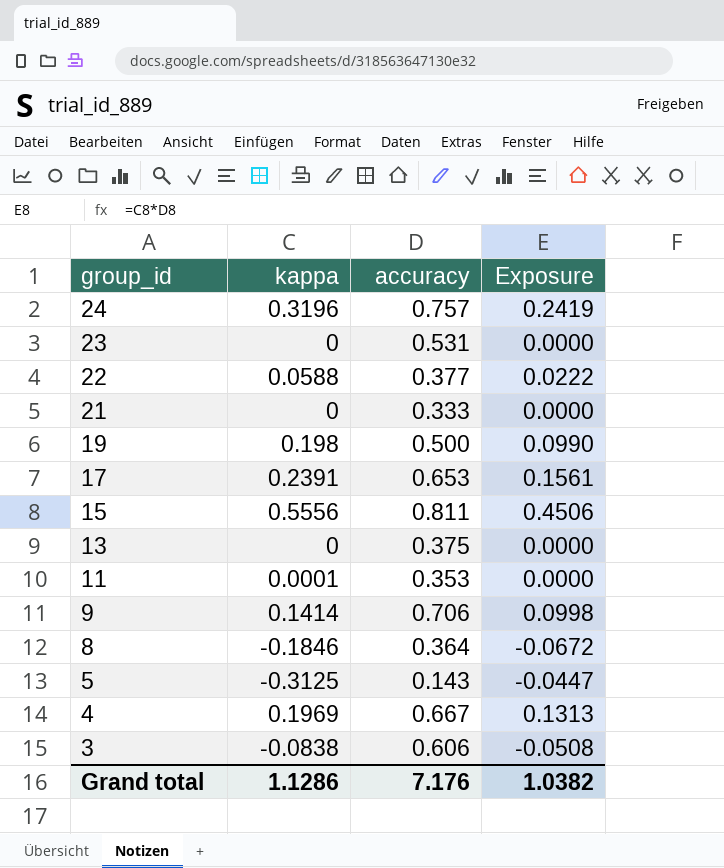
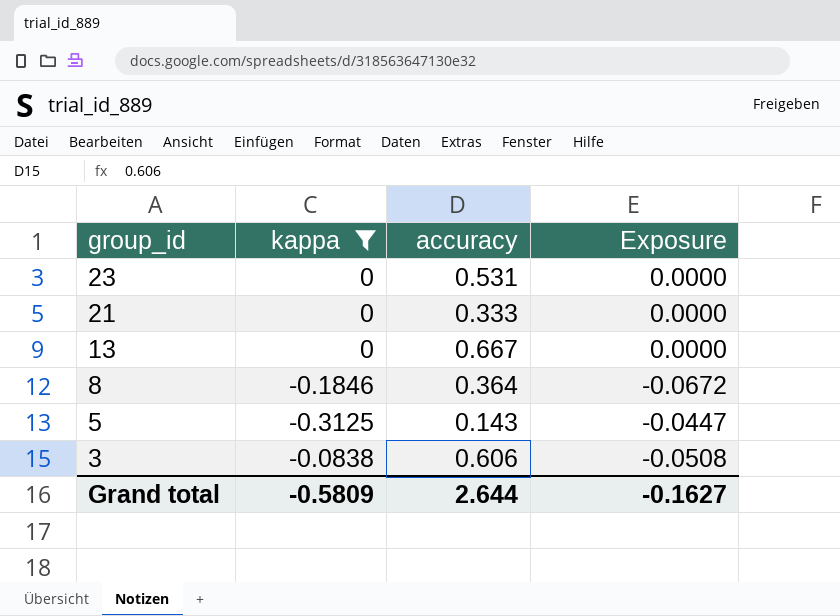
filter: none -> kappa <= 0
13 | accuracy: 0.375 -> 0.667
Grand total | kappa: 1.1286 -> -0.5809
Grand total | accuracy: 7.176 -> 2.644
Grand total | Exposure: 1.0382 -> -0.1627

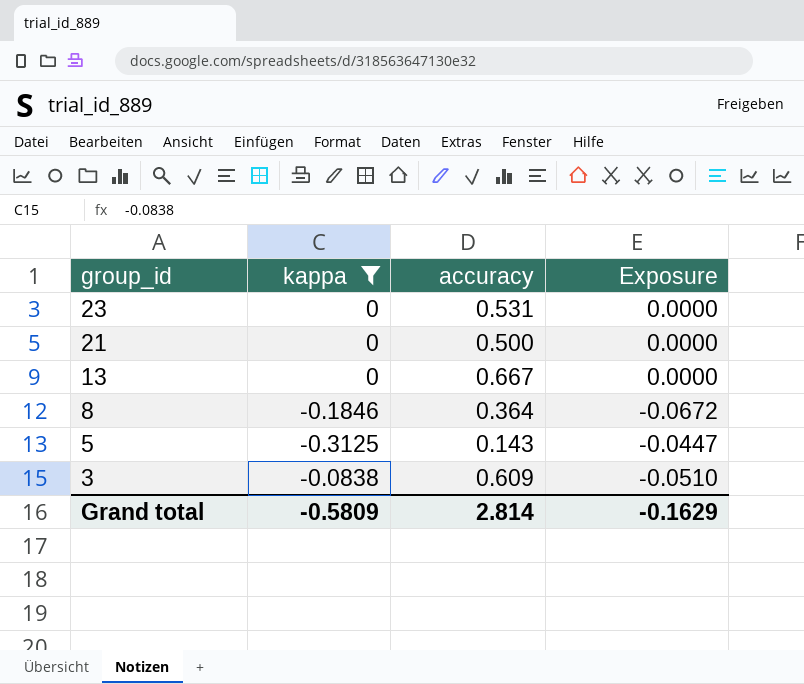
21 | accuracy: 0.333 -> 0.500
3 | accuracy: 0.606 -> 0.609
3 | Exposure: -0.0508 -> -0.0510
Grand total | accuracy: 2.644 -> 2.814
Grand total | Exposure: -0.1627 -> -0.1629

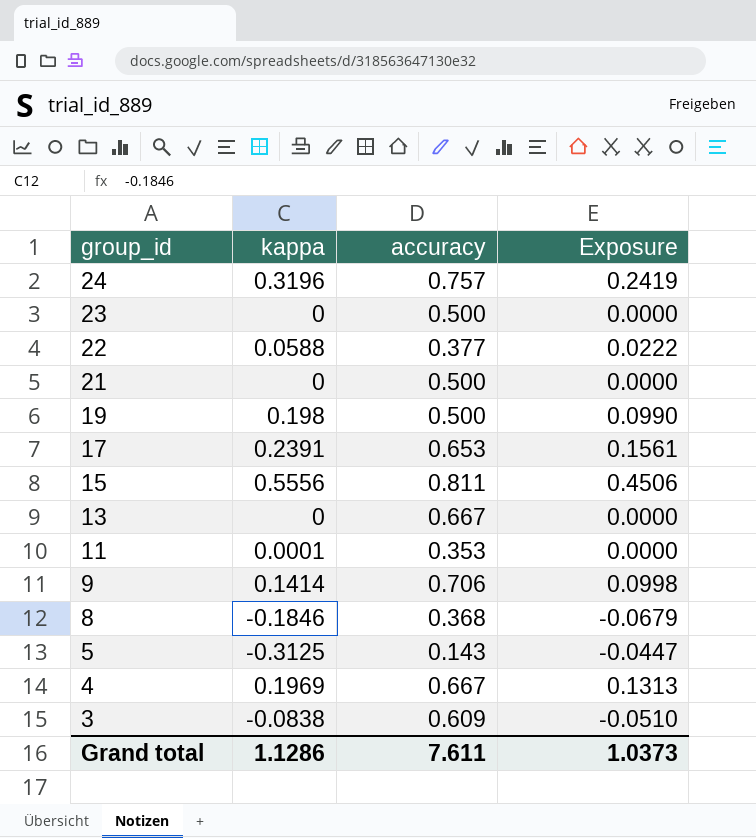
filter: kappa <= 0 -> none
23 | accuracy: 0.531 -> 0.500
8 | accuracy: 0.364 -> 0.368
8 | Exposure: -0.0672 -> -0.0679
Grand total | kappa: -0.5809 -> 1.1286
Grand total | accuracy: 2.814 -> 7.611
Grand total | Exposure: -0.1629 -> 1.0373

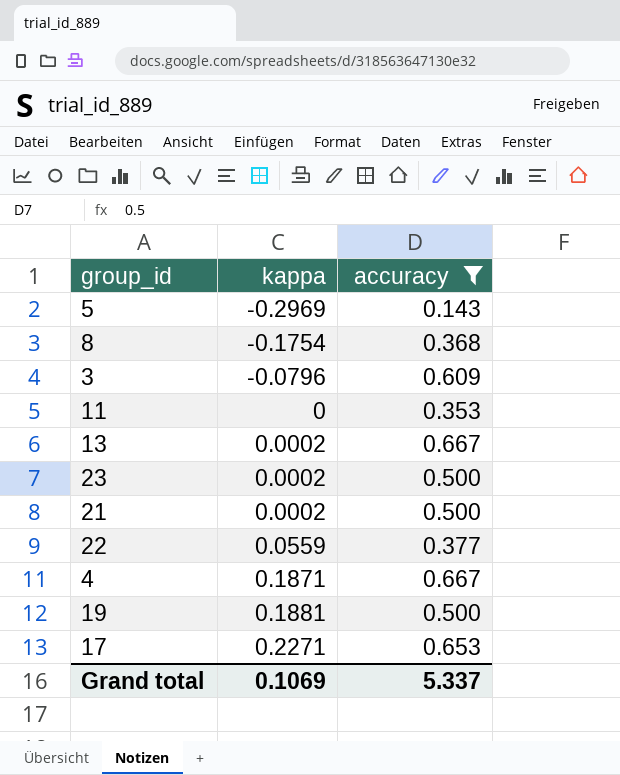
filter: none -> accuracy <= 0.667
row order: group_id descending -> kappa ascending
column Exposure | formula: [kappa] * [accuracy] -> none
5 | kappa: -0.3125 -> -0.2969
8 | kappa: -0.1846 -> -0.1754
3 | kappa: -0.0838 -> -0.0796
11 | kappa: 0.0001 -> 0
13 | kappa: 0 -> 0.0002
23 | kappa: 0 -> 0.0002
21 | kappa: 0 -> 0.0002
22 | kappa: 0.0588 -> 0.0559
4 | kappa: 0.1969 -> 0.1871
19 | kappa: 0.198 -> 0.1881
17 | kappa: 0.2391 -> 0.2271
Grand total | kappa: 1.1286 -> 0.1069
Grand total | accuracy: 7.611 -> 5.337

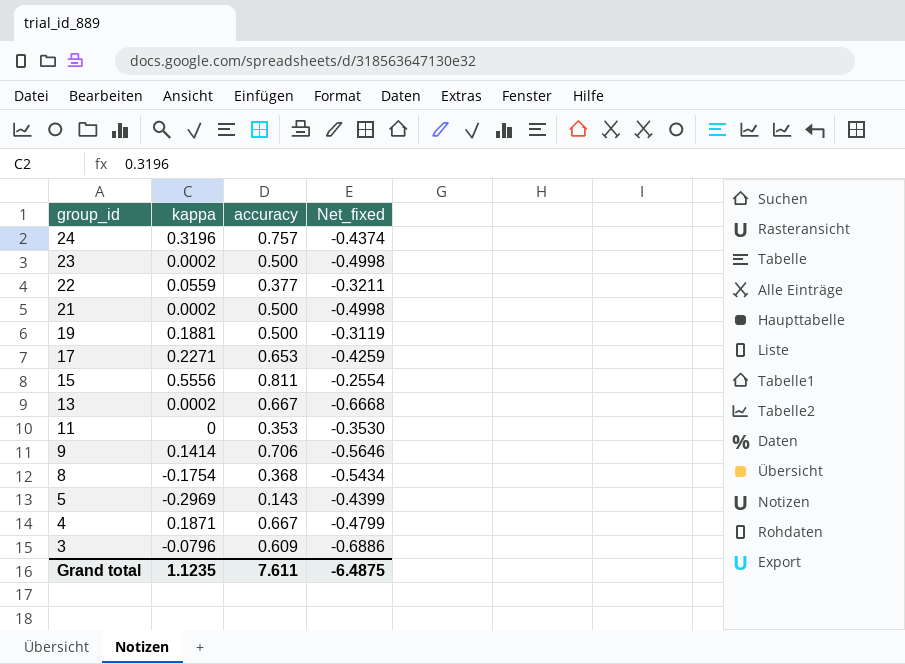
filter: accuracy <= 0.667 -> none
row order: kappa ascending -> group_id descending
column Net_fixed | formula: none -> [kappa] - [accuracy]
Grand total | kappa: 0.1069 -> 1.1235
Grand total | accuracy: 5.337 -> 7.611

